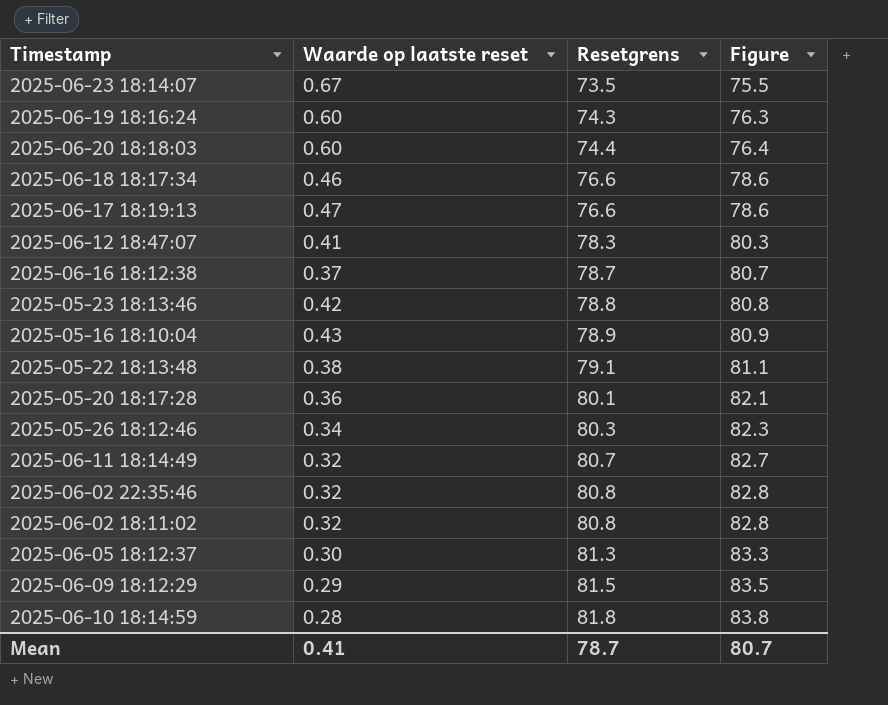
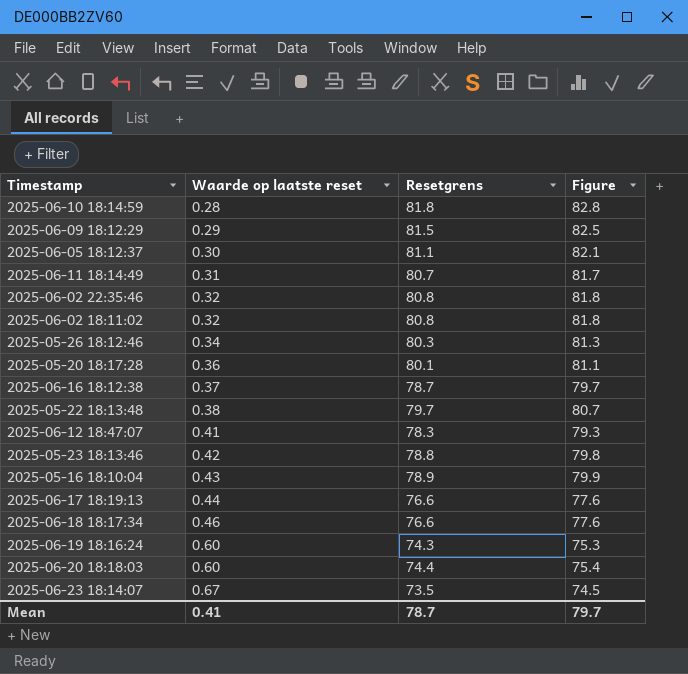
row order: Resetgrens ascending -> Waarde op laatste reset ascending
column Figure | formula: [Resetgrens] + 2 -> [Resetgrens] + 1
2025-06-05 18:12:37 | Resetgrens: 81.3 -> 81.1
2025-06-11 18:14:49 | Waarde op laatste reset: 0.32 -> 0.31
2025-05-22 18:13:48 | Resetgrens: 79.1 -> 79.7
2025-06-17 18:19:13 | Waarde op laatste reset: 0.47 -> 0.44
Mean | Figure: 80.7 -> 79.7

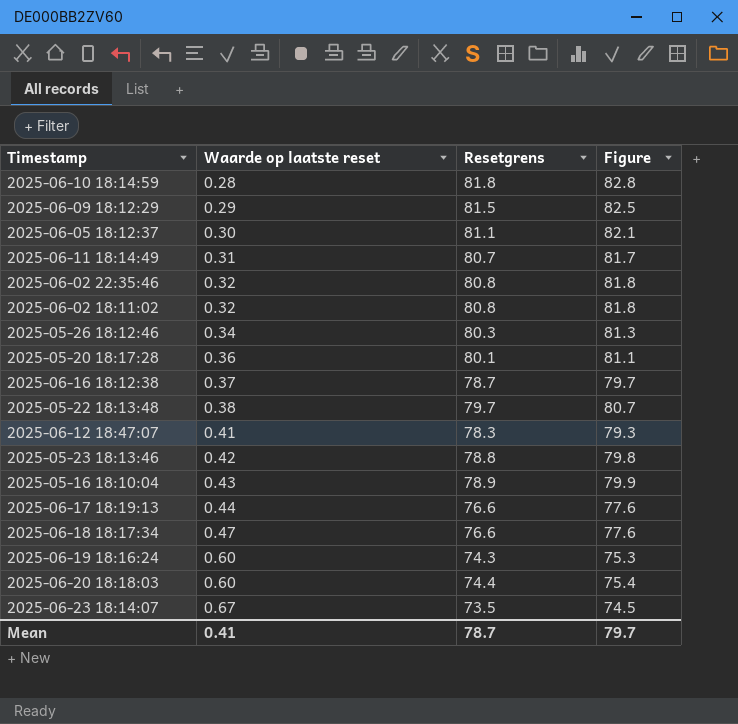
2025-06-18 18:17:34 | Waarde op laatste reset: 0.46 -> 0.47

